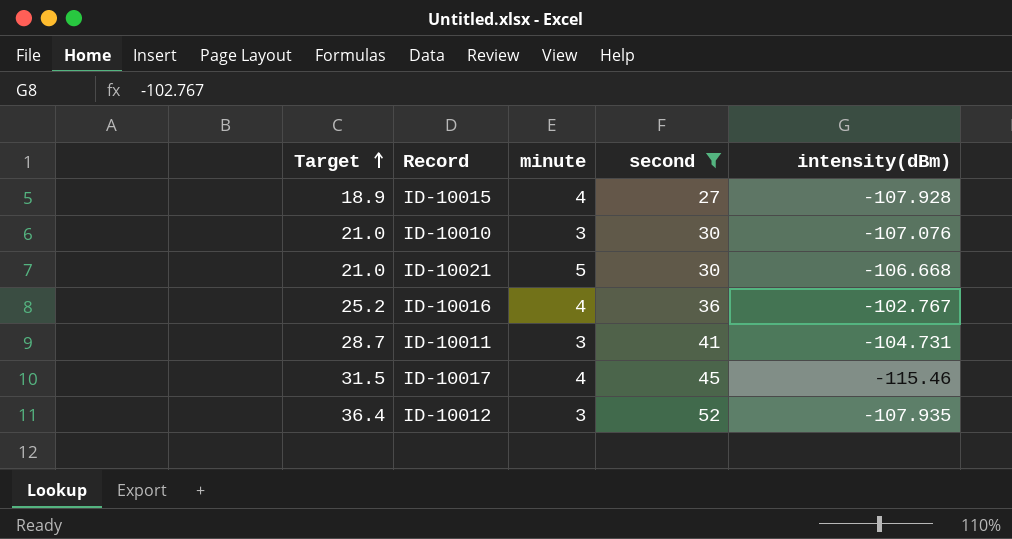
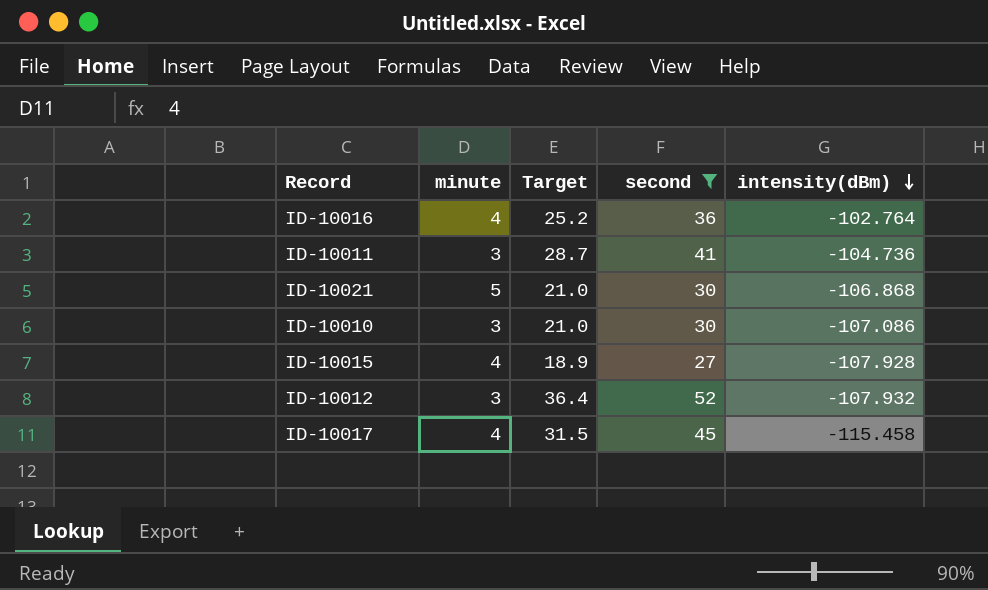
row order: Target ascending -> intensity(dBm) descending
column Target | position: 1 -> 3
ID-10016 | intensity(dBm): -102.767 -> -102.764
ID-10011 | intensity(dBm): -104.731 -> -104.736
ID-10021 | intensity(dBm): -106.668 -> -106.868
ID-10010 | intensity(dBm): -107.076 -> -107.086
ID-10012 | intensity(dBm): -107.935 -> -107.932
ID-10017 | intensity(dBm): -115.46 -> -115.458

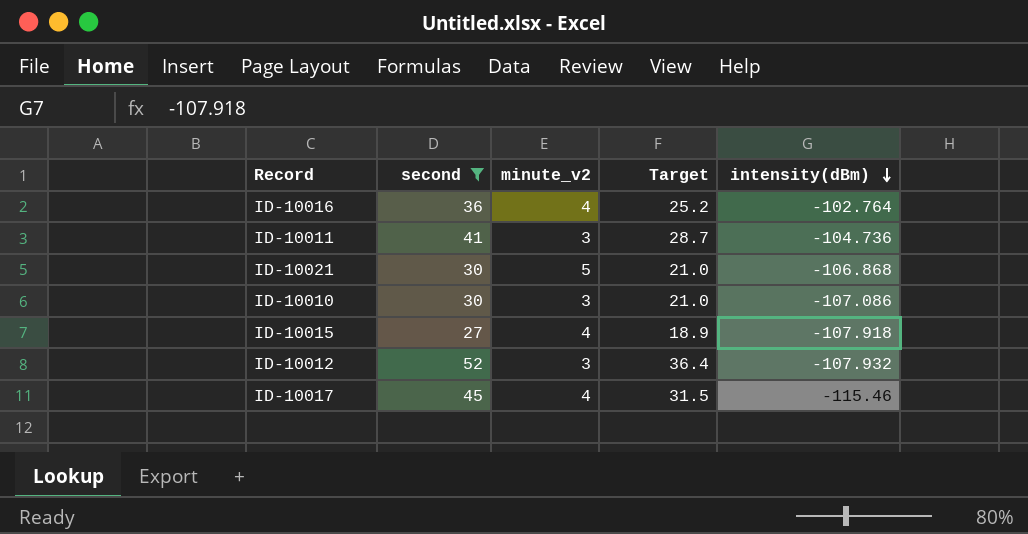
column second | position: 4 -> 2
column name: minute -> minute_v2
ID-10015 | intensity(dBm): -107.928 -> -107.918
ID-10017 | intensity(dBm): -115.458 -> -115.46

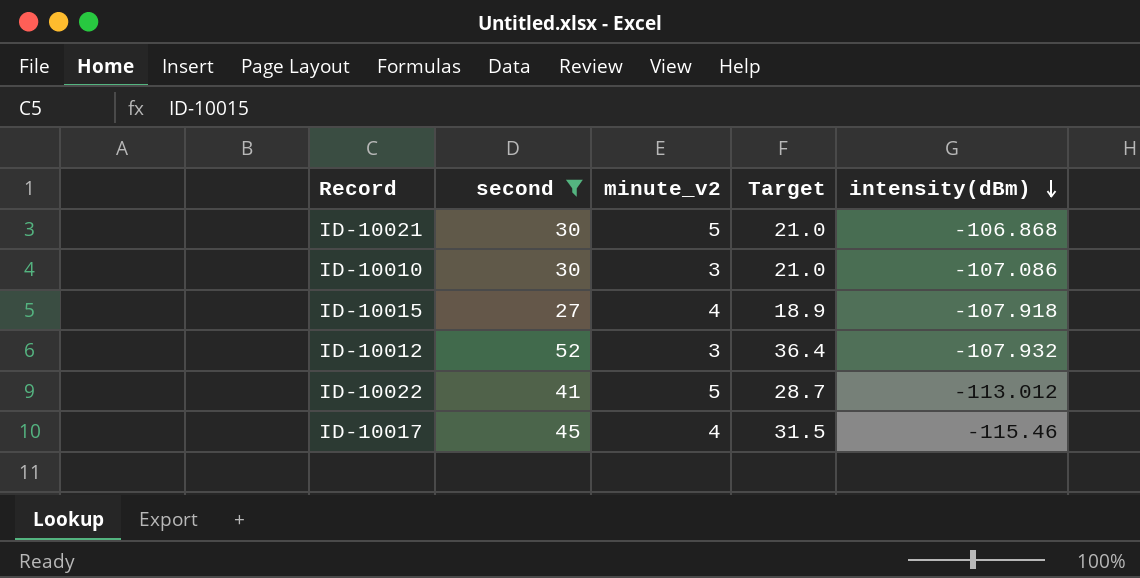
row ID-10016: 36 | 4 | 25.2 | -102.764 -> none
row ID-10011: 41 | 3 | 28.7 | -104.736 -> none
row ID-10022: none -> 41 | 5 | 28.7 | -113.012

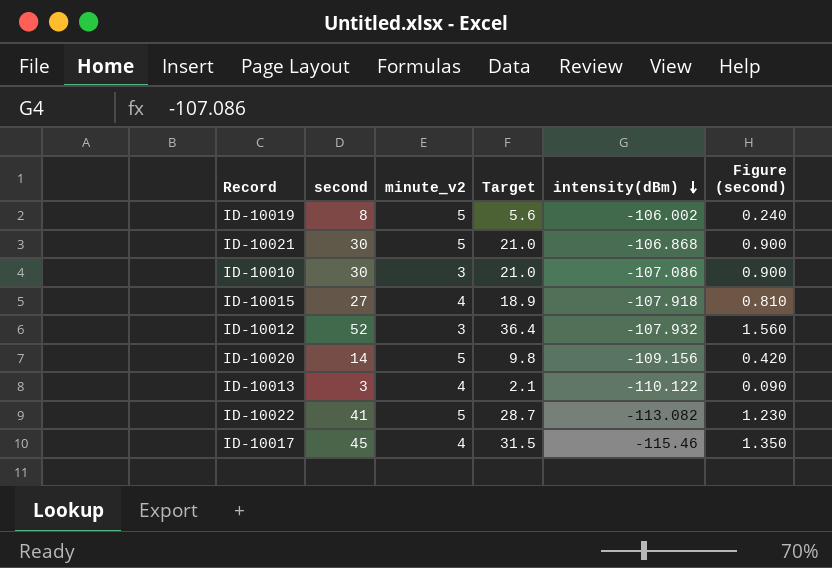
filter: second >= 27 -> none
column Figure (second) | formula: none -> [second] * 0.03
ID-10022 | intensity(dBm): -113.012 -> -113.082

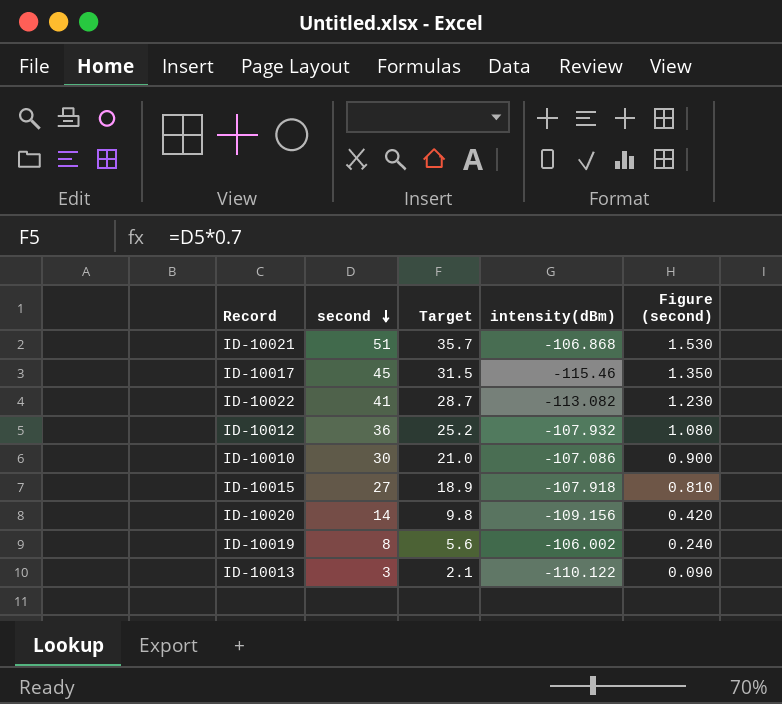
row order: intensity(dBm) descending -> second descending
column minute_v2 | position: 3 -> none
ID-10021 | second: 30 -> 51
ID-10021 | Target: 21.0 -> 35.7
ID-10021 | Figure (second): 0.900 -> 1.530
ID-10012 | second: 52 -> 36
ID-10012 | Target: 36.4 -> 25.2
ID-10012 | Figure (second): 1.560 -> 1.080

